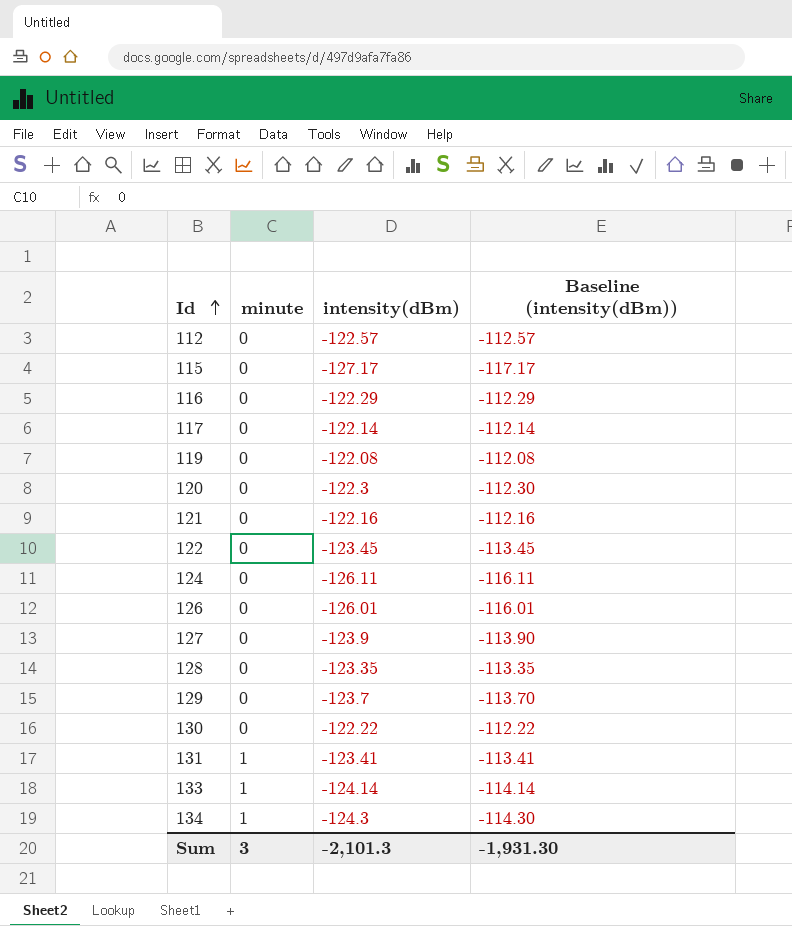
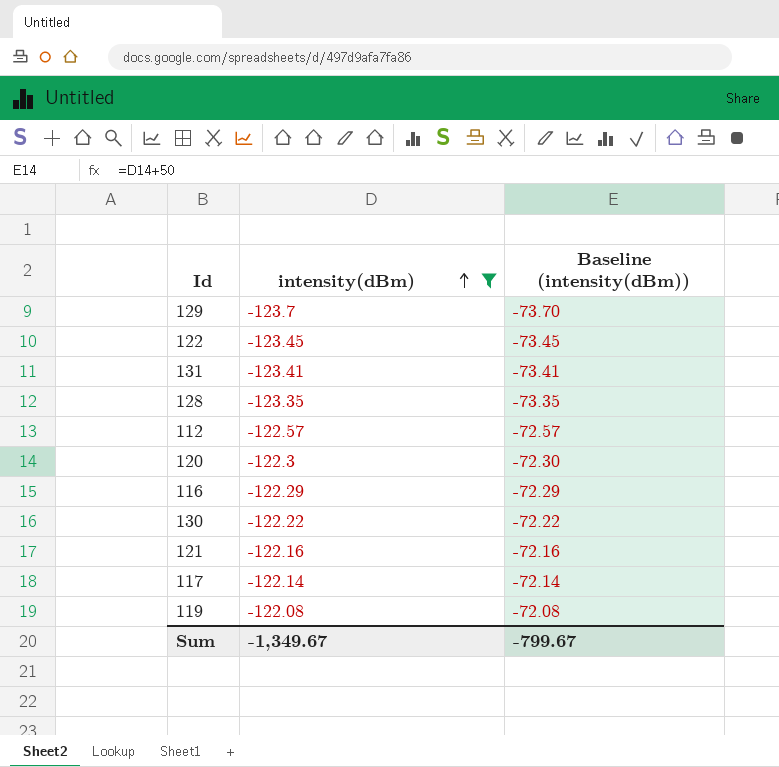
filter: none -> intensity(dBm) >= -123.7
row order: Id ascending -> intensity(dBm) ascending
column minute | position: 2 -> none
column Baseline (intensity(dBm)) | formula: [intensity(dBm)] + 10 -> [intensity(dBm)] + 50
Sum | intensity(dBm): -2,101.3 -> -1,349.67
Sum | Baseline (intensity(dBm)): -1,931.30 -> -799.67

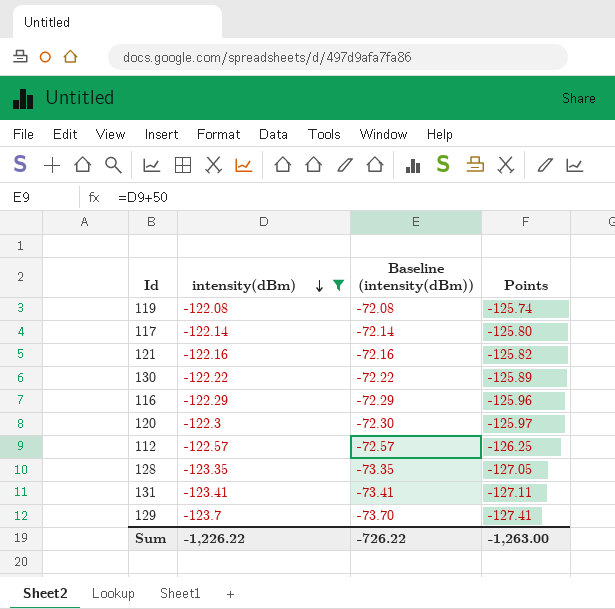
row order: intensity(dBm) ascending -> intensity(dBm) descending
column Points | formula: none -> [intensity(dBm)] * 1.03
row 122: -123.45 | -73.45 -> none
Sum | intensity(dBm): -1,349.67 -> -1,226.22
Sum | Baseline (intensity(dBm)): -799.67 -> -726.22

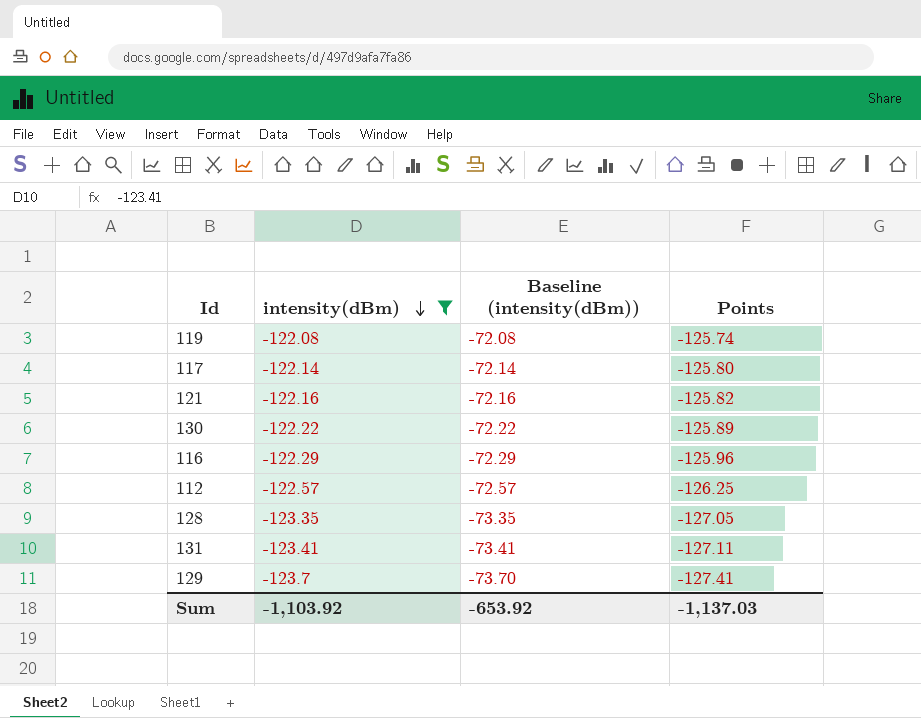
row 120: -122.3 | -72.30 | -125.97 -> none
Sum | intensity(dBm): -1,226.22 -> -1,103.92
Sum | Baseline (intensity(dBm)): -726.22 -> -653.92
Sum | Points: -1,263.00 -> -1,137.03

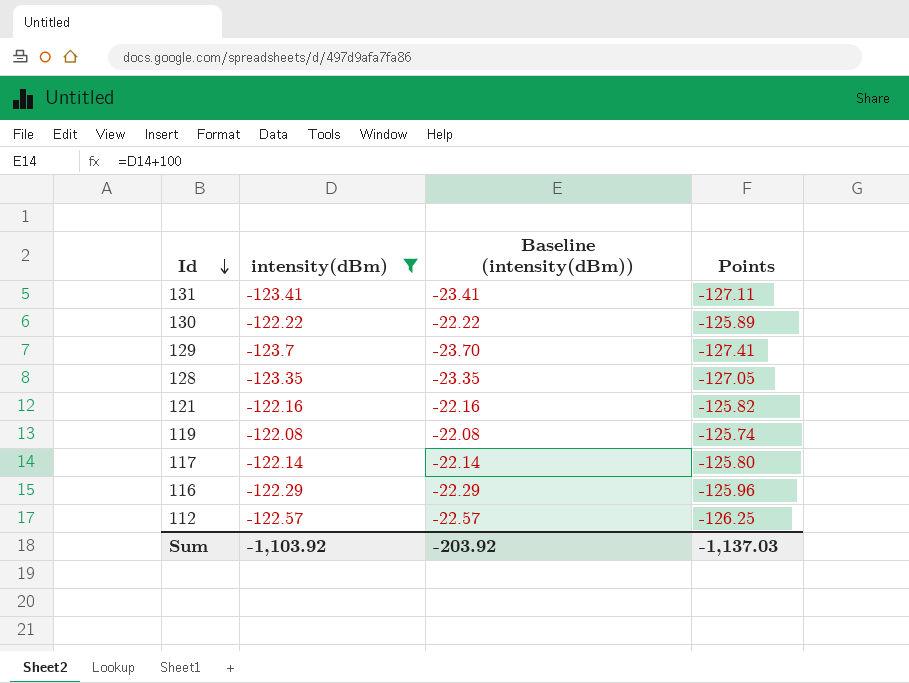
row order: intensity(dBm) descending -> Id descending
column Baseline (intensity(dBm)) | formula: [intensity(dBm)] + 50 -> [intensity(dBm)] + 100
Sum | Baseline (intensity(dBm)): -653.92 -> -203.92

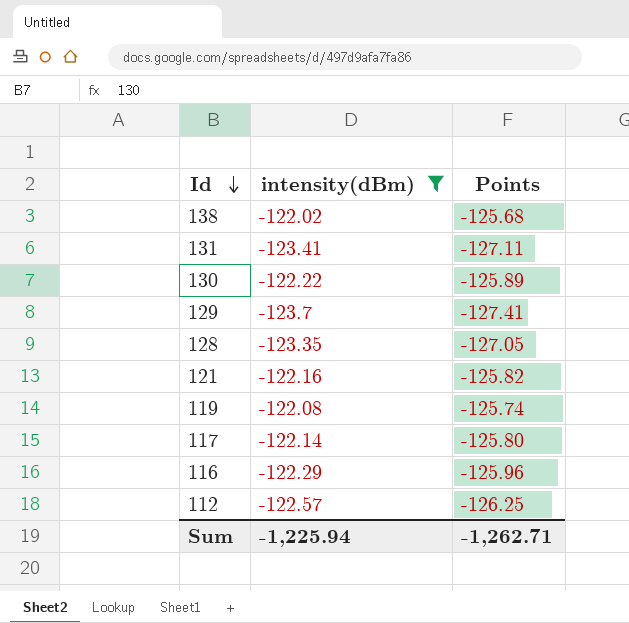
column Baseline (intensity(dBm)) | formula: [intensity(dBm)] + 100 -> none
row 138: none -> -122.02 | -125.68
Sum | intensity(dBm): -1,103.92 -> -1,225.94
Sum | Points: -1,137.03 -> -1,262.71

